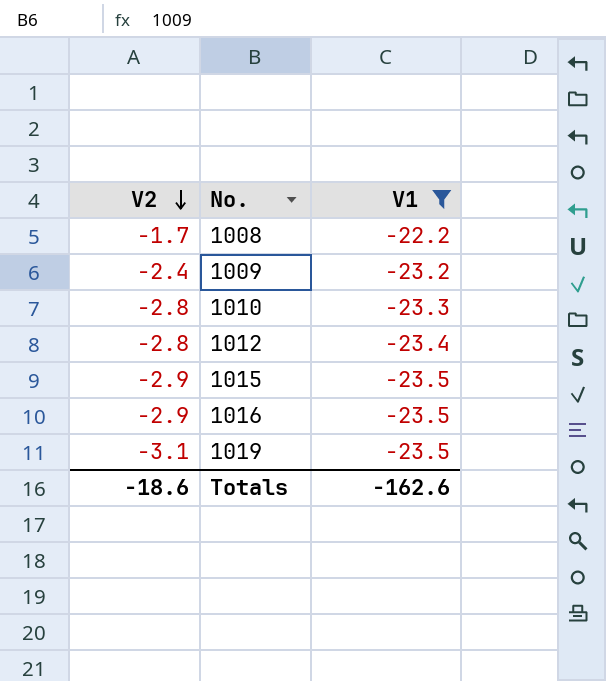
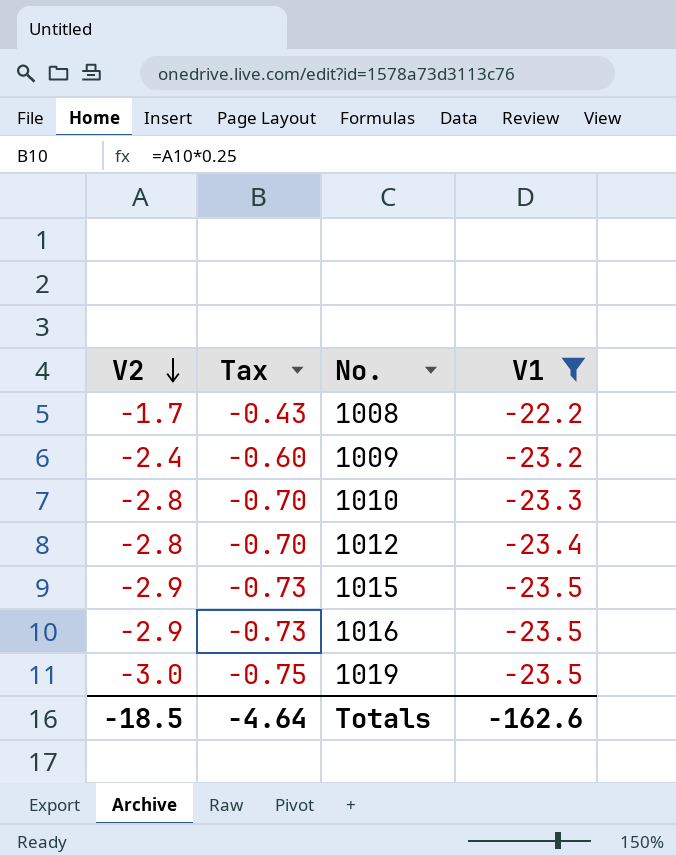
column Tax | formula: none -> [V2] * 0.25
1019 | V2: -3.1 -> -3.0
Totals | V2: -18.6 -> -18.5

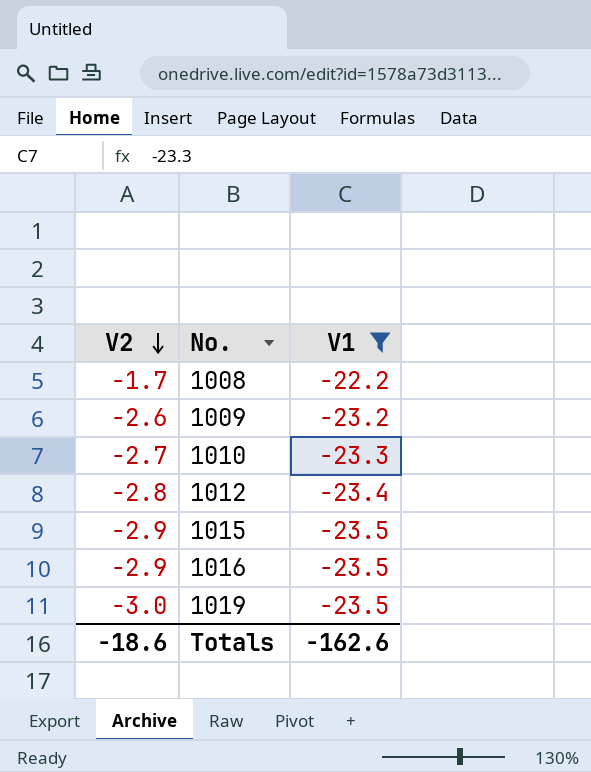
column Tax | formula: [V2] * 0.25 -> none
1009 | V2: -2.4 -> -2.6
1010 | V2: -2.8 -> -2.7
Totals | V2: -18.5 -> -18.6

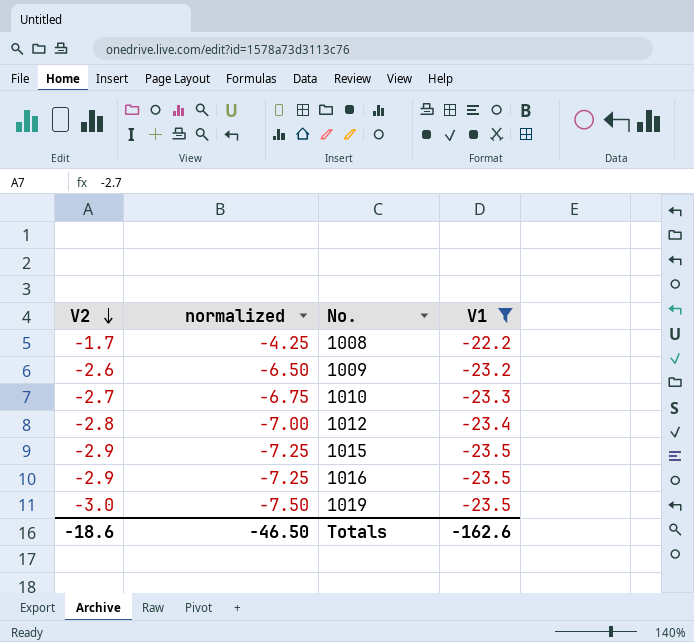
column normalized | formula: none -> [V2] * 2.5

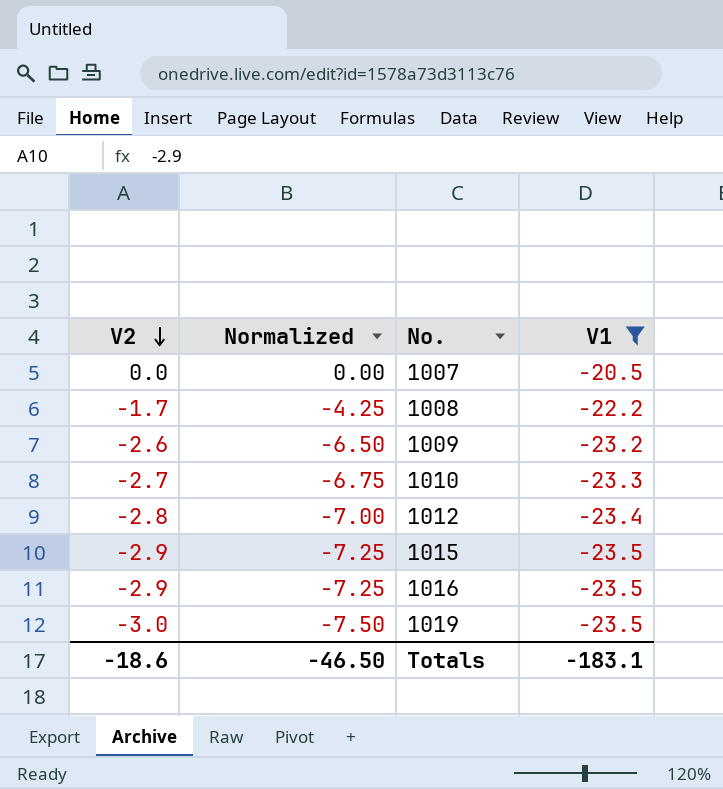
column name: normalized -> Normalized
row 1007: none -> 0.0 | 0.00 | -20.5
Totals | V1: -162.6 -> -183.1

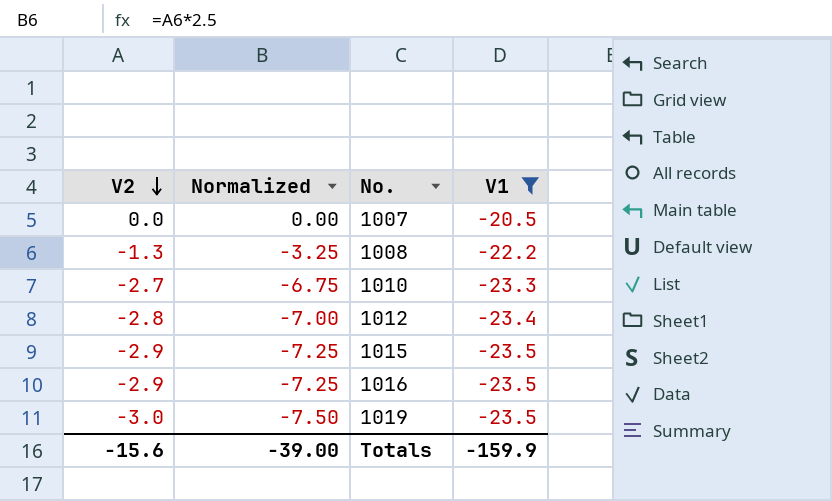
row 1009: -2.6 | -6.50 | -23.2 -> none
1008 | V2: -1.7 -> -1.3
1008 | Normalized: -4.25 -> -3.25
Totals | V2: -18.6 -> -15.6
Totals | Normalized: -46.50 -> -39.00
Totals | V1: -183.1 -> -159.9

